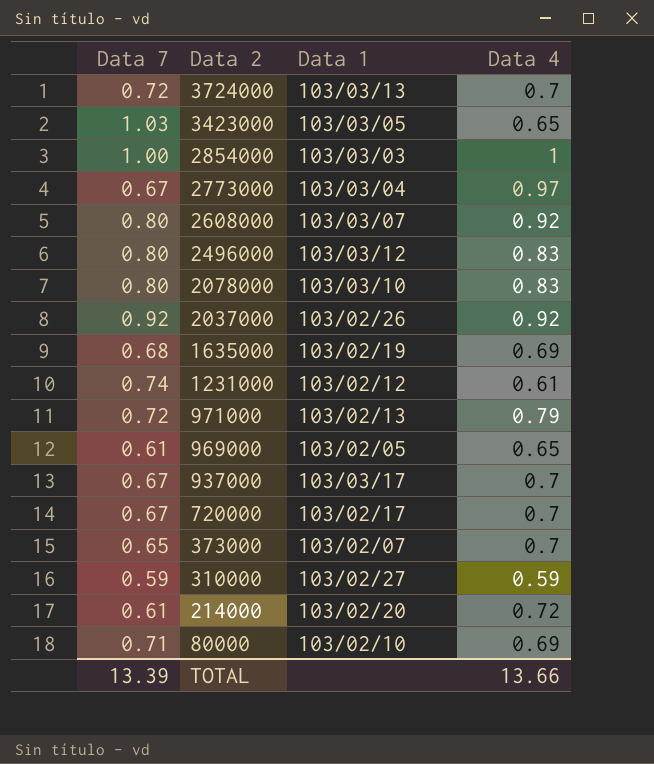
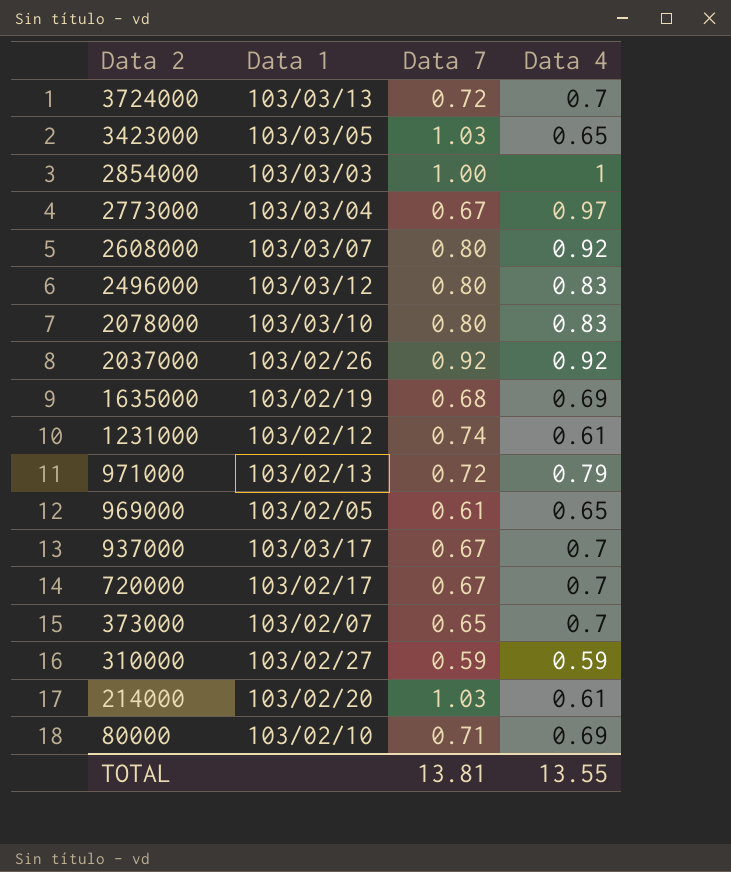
column Data 7 | position: 1 -> 3
214000 | Data 7: 0.61 -> 1.03
214000 | Data 4: 0.72 -> 0.61
TOTAL | Data 7: 13.39 -> 13.81
TOTAL | Data 4: 13.66 -> 13.55

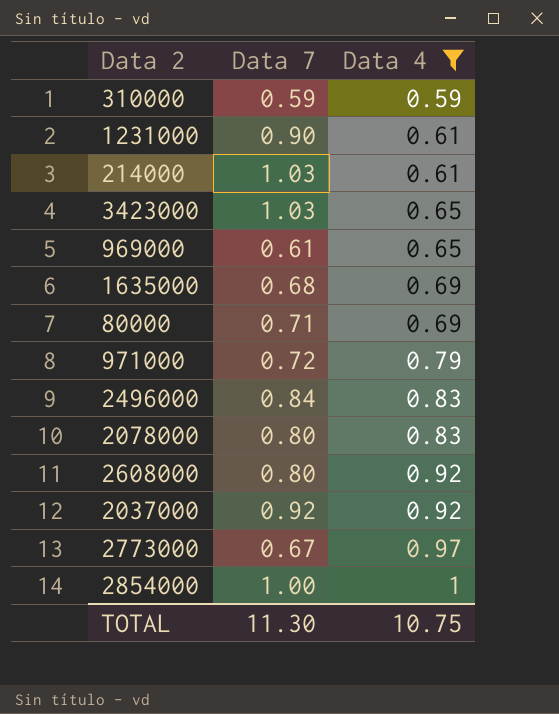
filter: none -> Data 4 != 0.7
row order: Data 2 descending -> Data 4 ascending
column Data 1 | position: 2 -> none
1231000 | Data 7: 0.74 -> 0.90
2496000 | Data 7: 0.80 -> 0.84
TOTAL | Data 7: 13.81 -> 11.30
TOTAL | Data 4: 13.55 -> 10.75

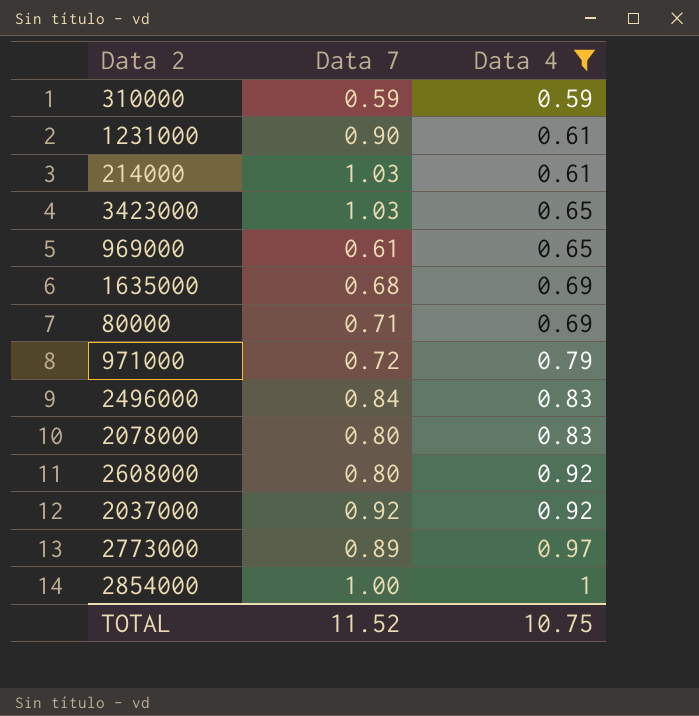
2773000 | Data 7: 0.67 -> 0.89
TOTAL | Data 7: 11.30 -> 11.52

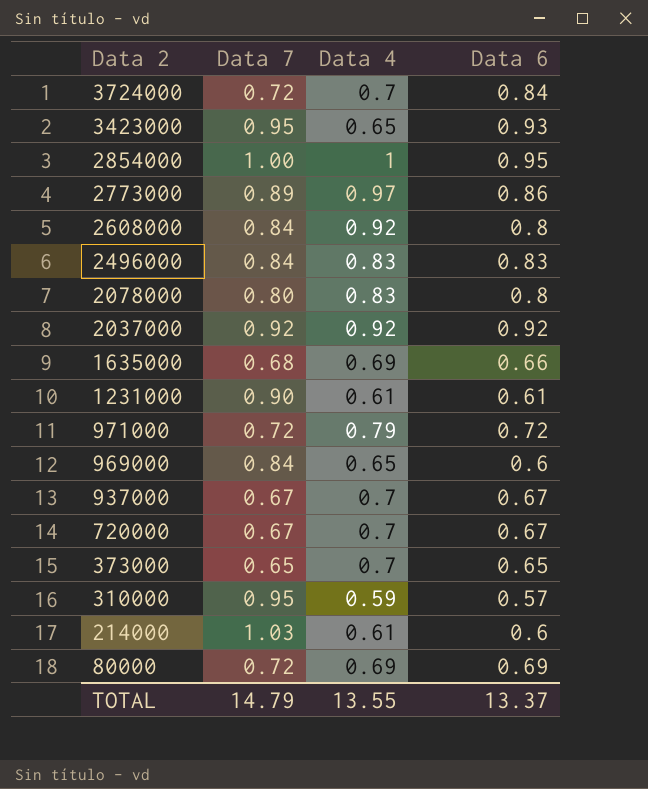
filter: Data 4 != 0.7 -> none
row order: Data 4 ascending -> Data 2 descending
column Data 6 | position: none -> 4
3423000 | Data 7: 1.03 -> 0.95
2608000 | Data 7: 0.80 -> 0.84
969000 | Data 7: 0.61 -> 0.84
310000 | Data 7: 0.59 -> 0.95
80000 | Data 7: 0.71 -> 0.72
TOTAL | Data 7: 11.52 -> 14.79
TOTAL | Data 4: 10.75 -> 13.55

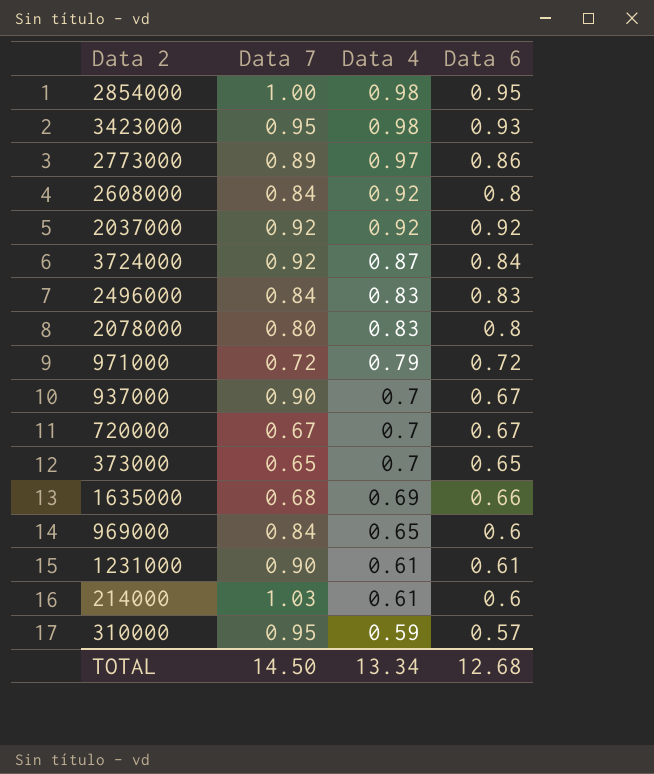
row order: Data 2 descending -> Data 4 descending
row 80000: 0.72 | 0.69 | 0.69 -> none
2854000 | Data 4: 1 -> 0.98
3423000 | Data 4: 0.65 -> 0.98
3724000 | Data 7: 0.72 -> 0.92
3724000 | Data 4: 0.7 -> 0.87
937000 | Data 7: 0.67 -> 0.90
TOTAL | Data 7: 14.79 -> 14.50
TOTAL | Data 4: 13.55 -> 13.34
TOTAL | Data 6: 13.37 -> 12.68

